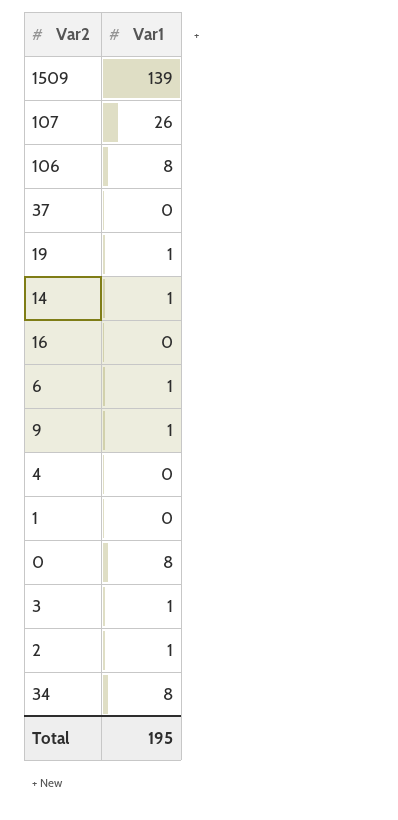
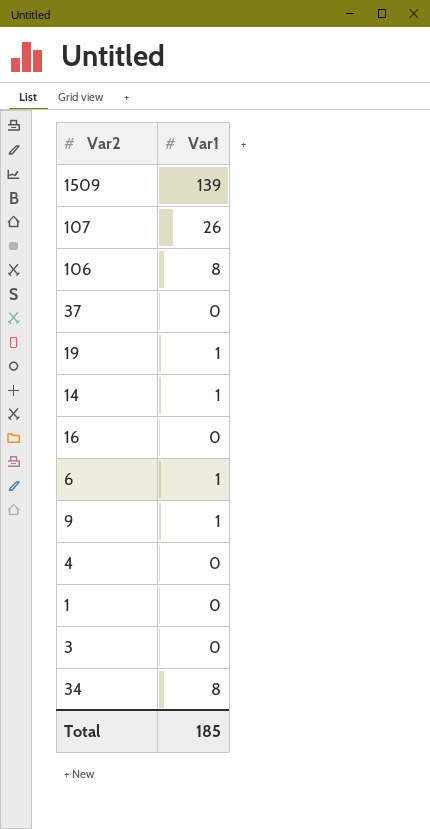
row 0: 8 -> none
row 2: 1 -> none
3 | Var1: 1 -> 0
Total | Var1: 195 -> 185

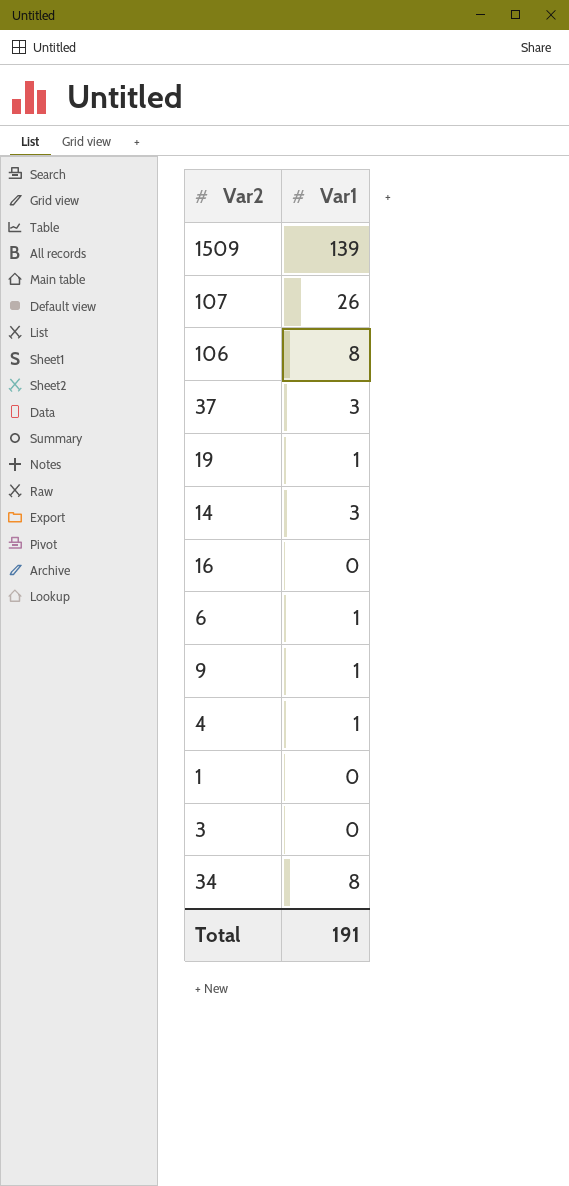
37 | Var1: 0 -> 3
14 | Var1: 1 -> 3
4 | Var1: 0 -> 1
Total | Var1: 185 -> 191

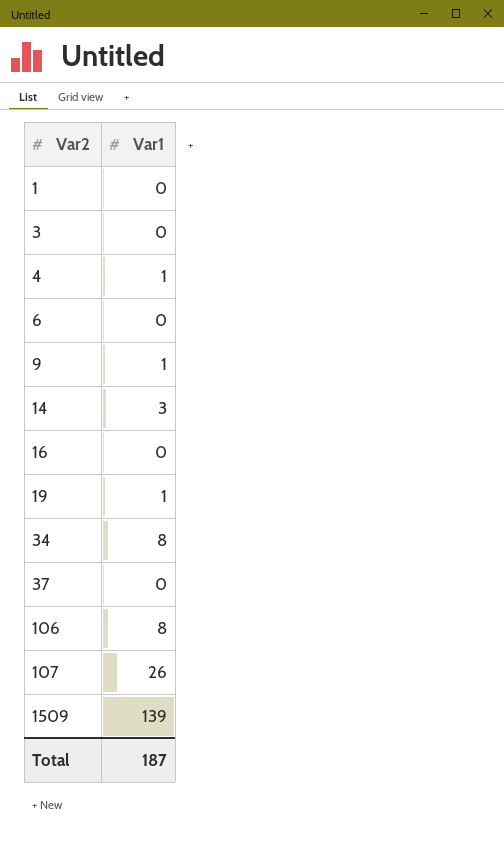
row order: none -> Var2 ascending
6 | Var1: 1 -> 0
37 | Var1: 3 -> 0
Total | Var1: 191 -> 187

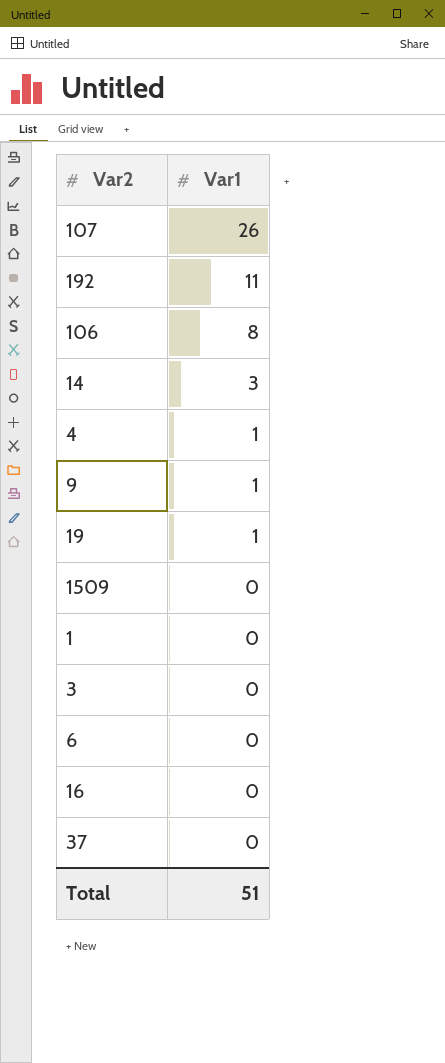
row order: Var2 ascending -> Var1 descending
row 34: 8 -> none
row 192: none -> 11
1509 | Var1: 139 -> 0
Total | Var1: 187 -> 51

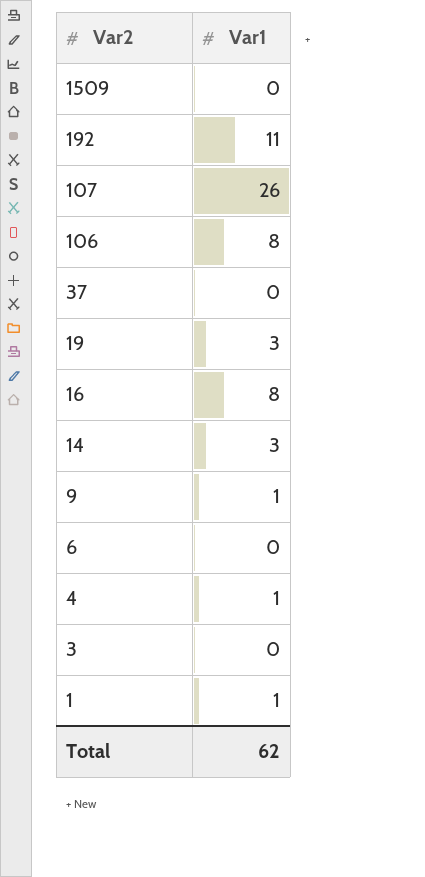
row order: Var1 descending -> Var2 descending
19 | Var1: 1 -> 3
16 | Var1: 0 -> 8
1 | Var1: 0 -> 1
Total | Var1: 51 -> 62

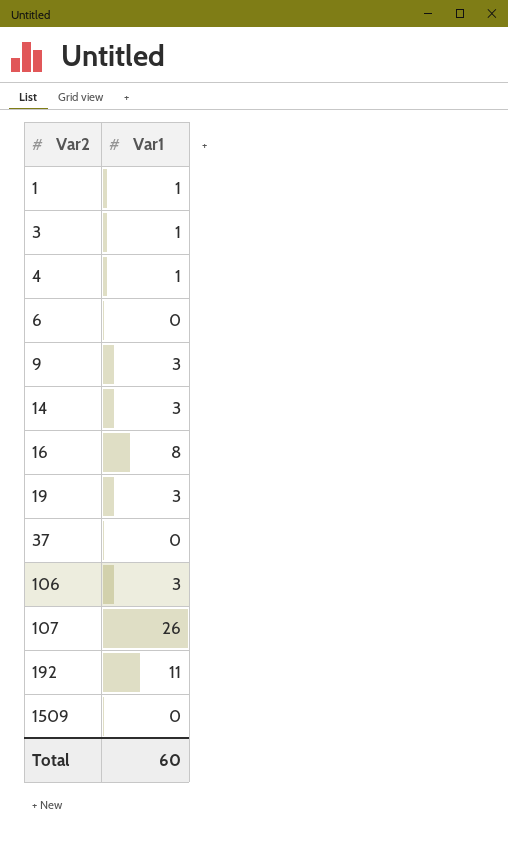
row order: Var2 descending -> Var2 ascending
3 | Var1: 0 -> 1
9 | Var1: 1 -> 3
106 | Var1: 8 -> 3
Total | Var1: 62 -> 60

